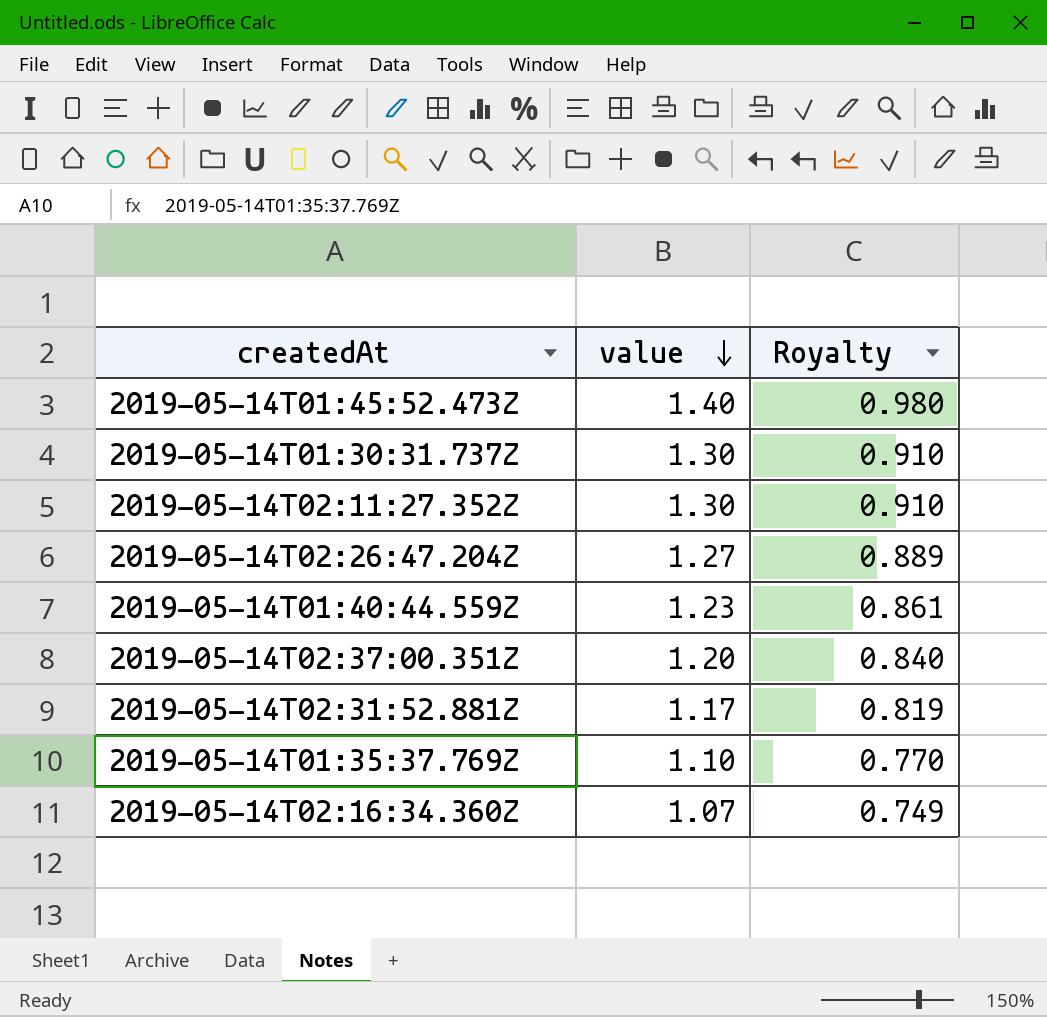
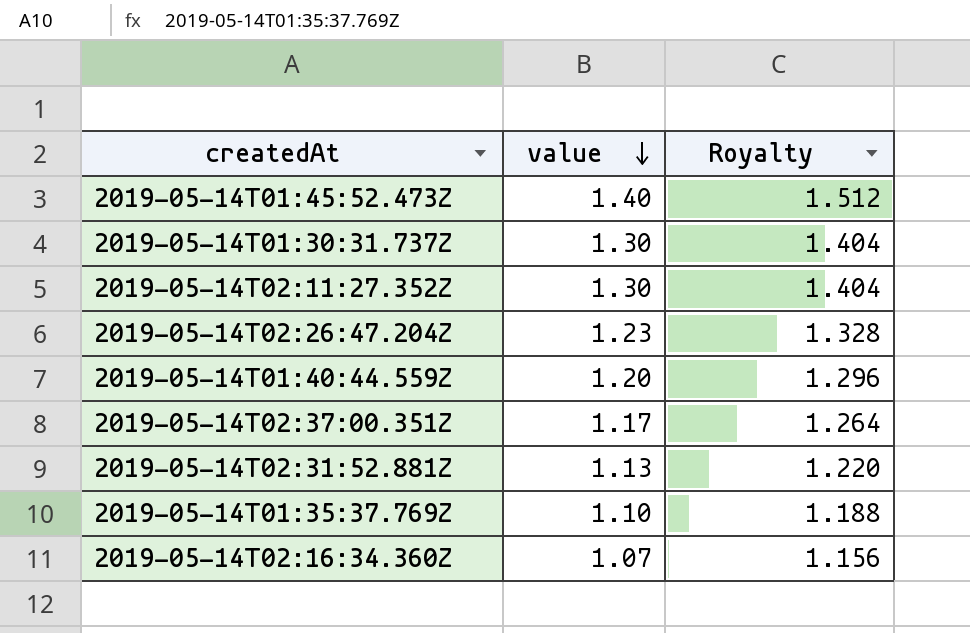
column Royalty | formula: [value] * 0.7 -> [value] * 1.08
2019-05-14T02:26:47.204Z | value: 1.27 -> 1.23
2019-05-14T01:40:44.559Z | value: 1.23 -> 1.20
2019-05-14T02:37:00.351Z | value: 1.20 -> 1.17
2019-05-14T02:31:52.881Z | value: 1.17 -> 1.13

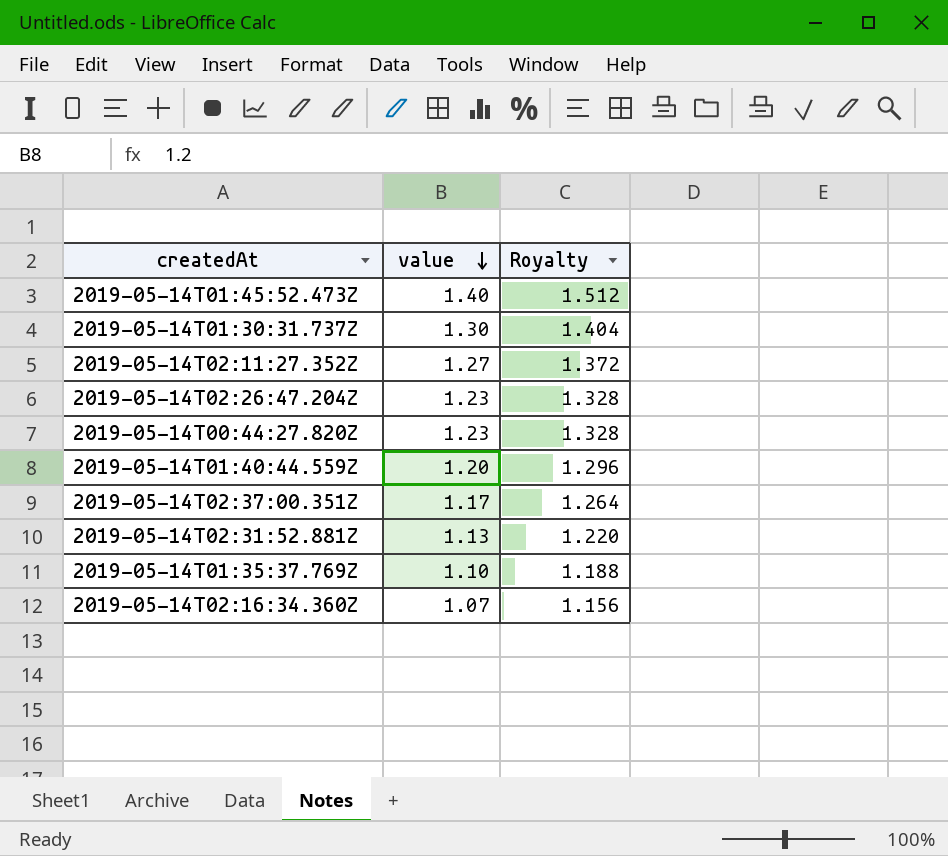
2019-05-14T02:11:27.352Z | value: 1.30 -> 1.27
2019-05-14T02:11:27.352Z | Royalty: 1.404 -> 1.372
row 2019-05-14T00:44:27.820Z: none -> 1.23 | 1.328

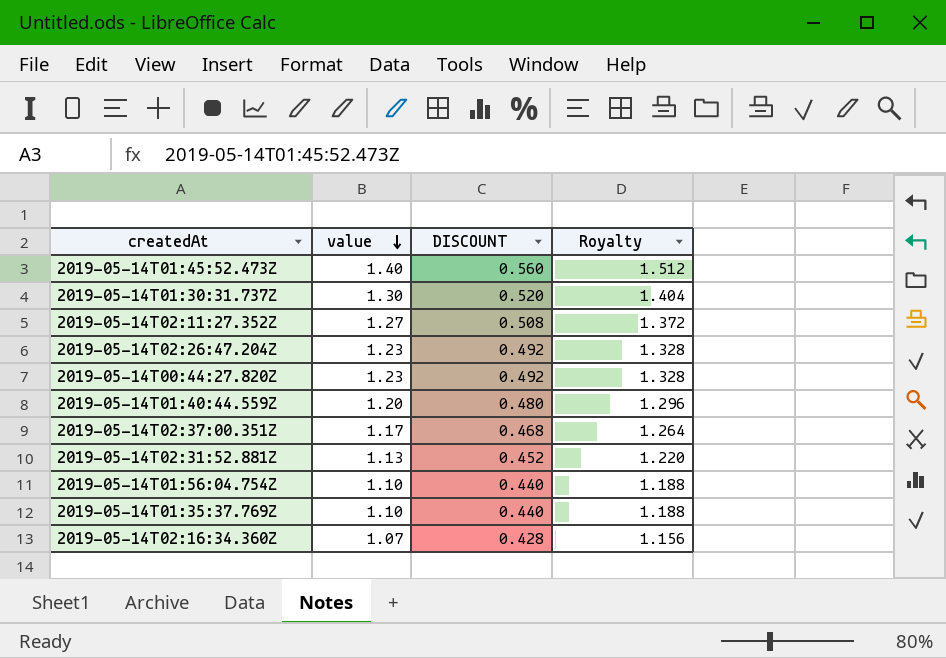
column DISCOUNT | formula: none -> [value] * 0.4
row 2019-05-14T01:56:04.754Z: none -> 1.10 | 0.440 | 1.188

